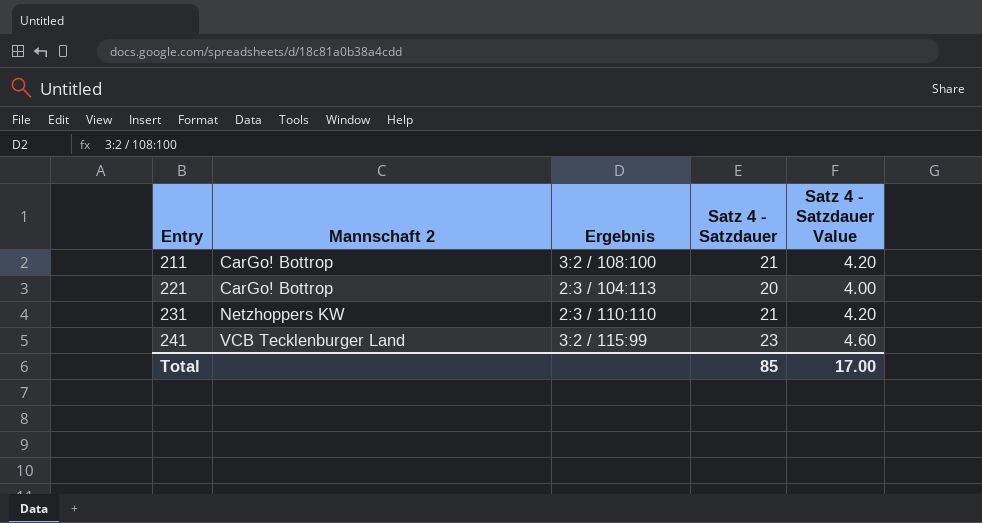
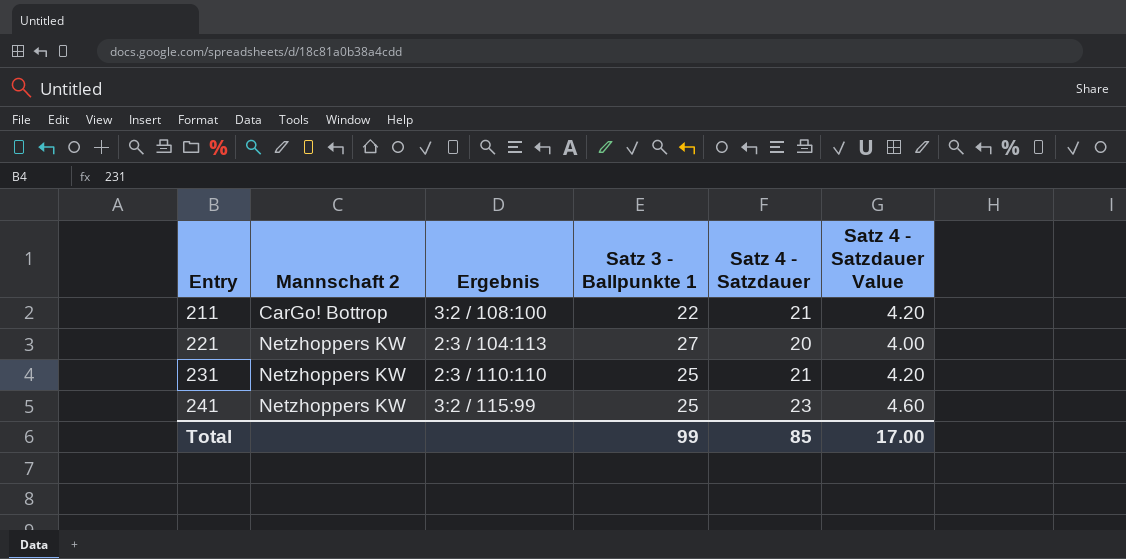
column Satz 3 - Ballpunkte 1 | position: none -> 4
221 | Mannschaft 2: CarGo! Bottrop -> Netzhoppers KW
241 | Mannschaft 2: VCB Tecklenburger Land -> Netzhoppers KW

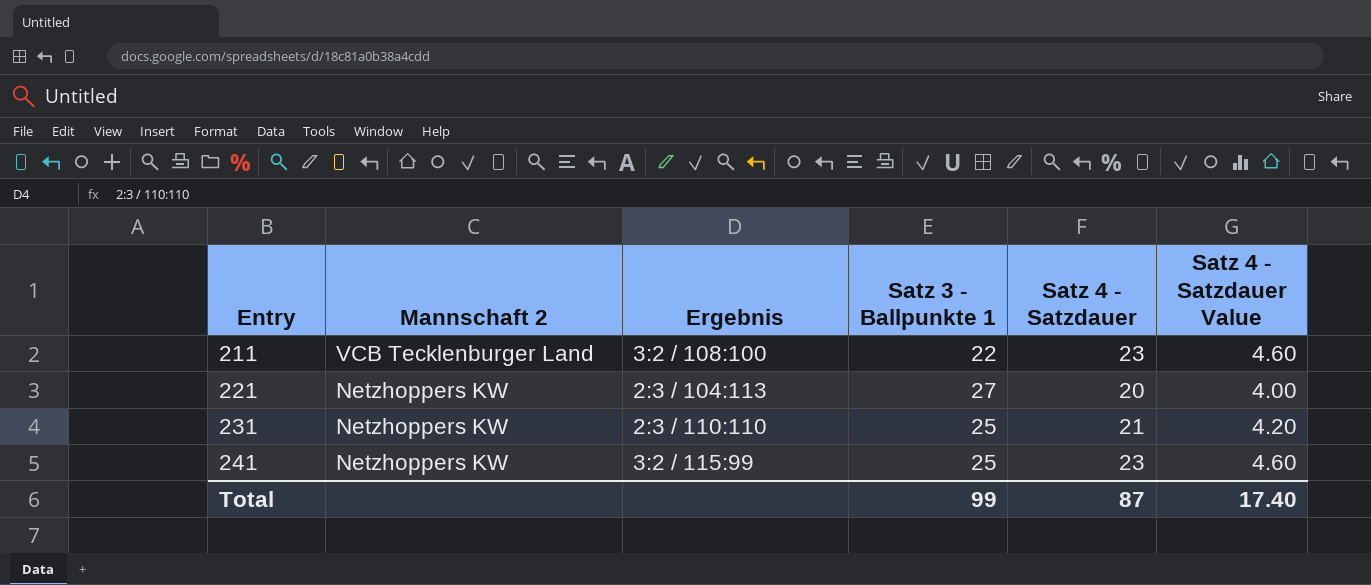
211 | Mannschaft 2: CarGo! Bottrop -> VCB Tecklenburger Land
211 | Satz 4 - Satzdauer: 21 -> 23
211 | Satz 4 - Satzdauer Value: 4.20 -> 4.60
Total | Satz 4 - Satzdauer: 85 -> 87
Total | Satz 4 - Satzdauer Value: 17.00 -> 17.40

